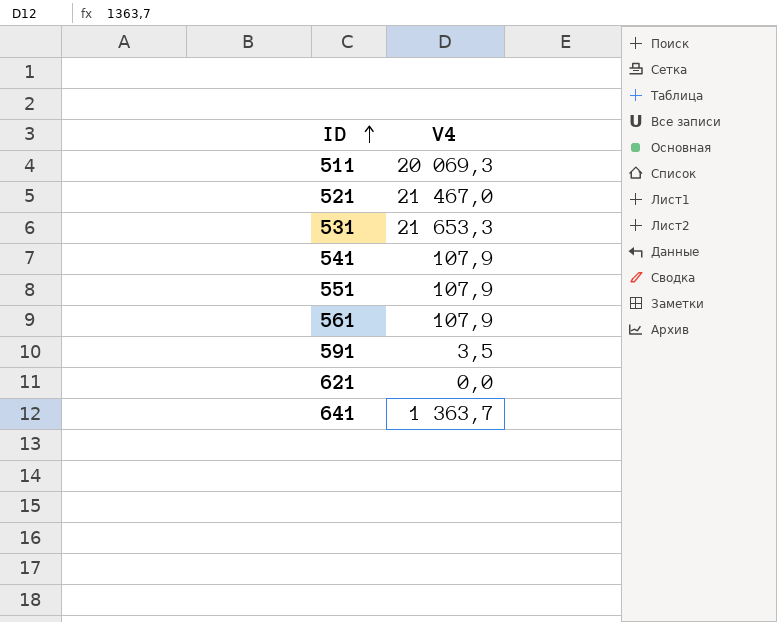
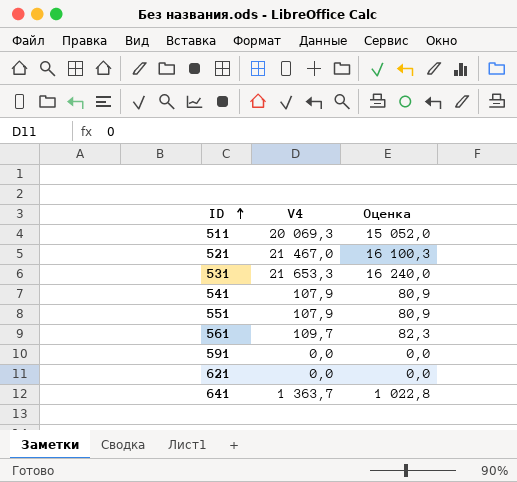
column Оценка | formula: none -> [V4] * 0,75
561 | V4: 107,9 -> 109,7
591 | V4: 3,5 -> 0,0

